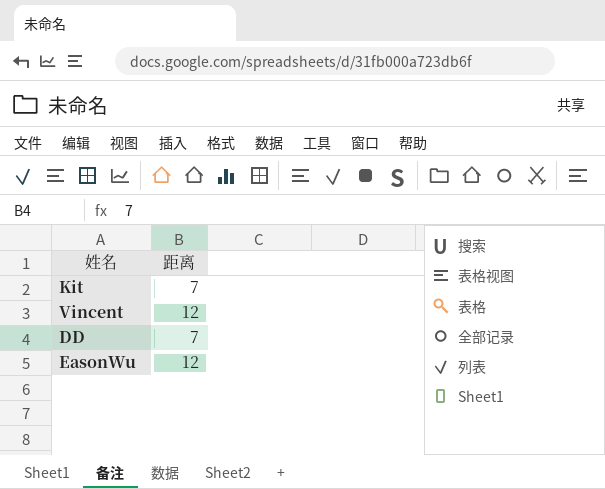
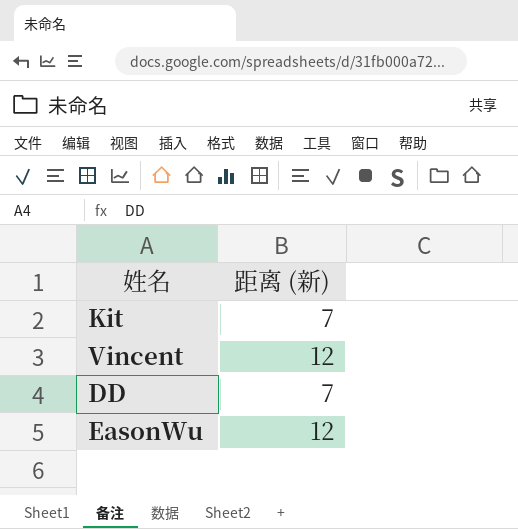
column name: 距离 -> 距离 (新)

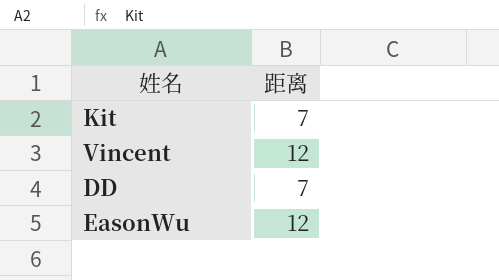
column name: 距离 (新) -> 距离

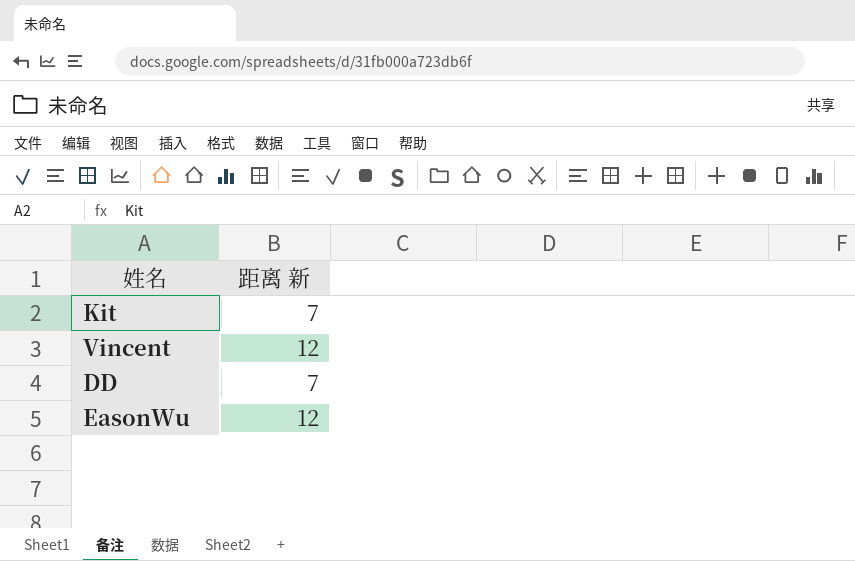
column name: 距离 -> 距离 新

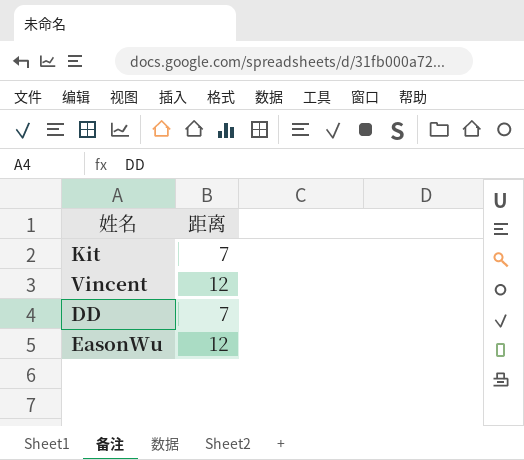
column name: 距离 新 -> 距离

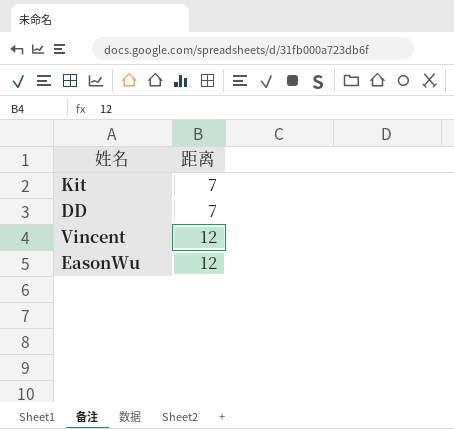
row order: none -> 距离 ascending

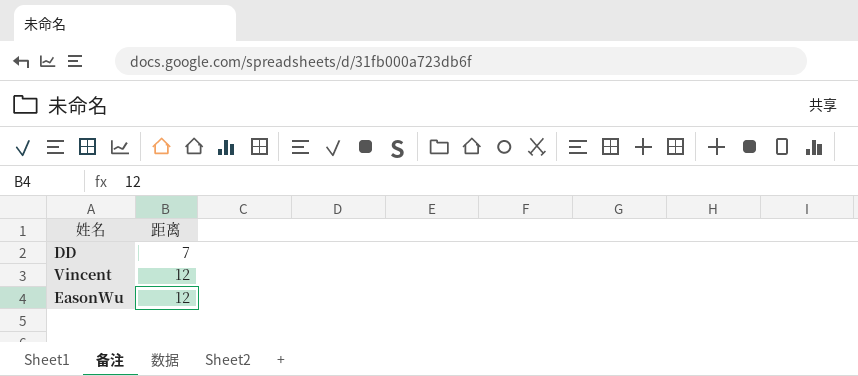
row Kit: 7 -> none

